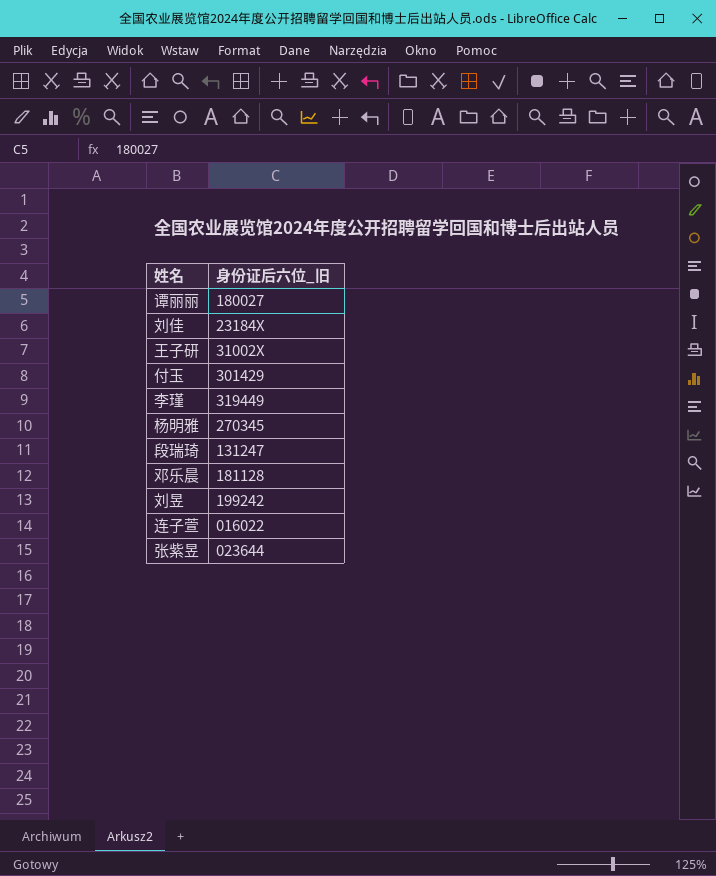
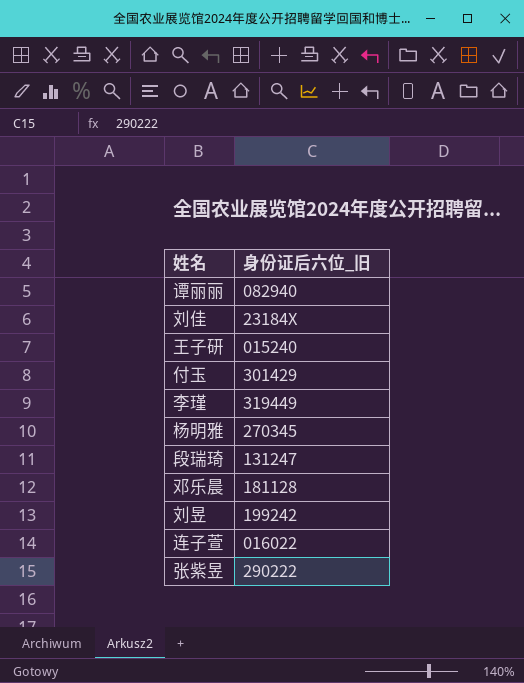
谭丽丽 | 身份证后六位_旧: 180027 -> 082940
王子研 | 身份证后六位_旧: 31002X -> 015240
张紫昱 | 身份证后六位_旧: 023644 -> 290222

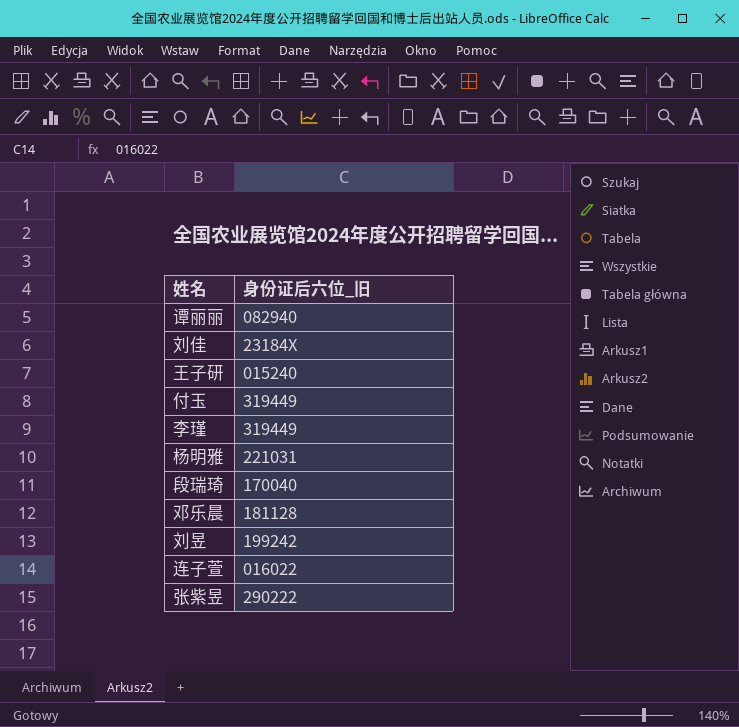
付玉 | 身份证后六位_旧: 301429 -> 319449
杨明雅 | 身份证后六位_旧: 270345 -> 221031
段瑞琦 | 身份证后六位_旧: 131247 -> 170040

